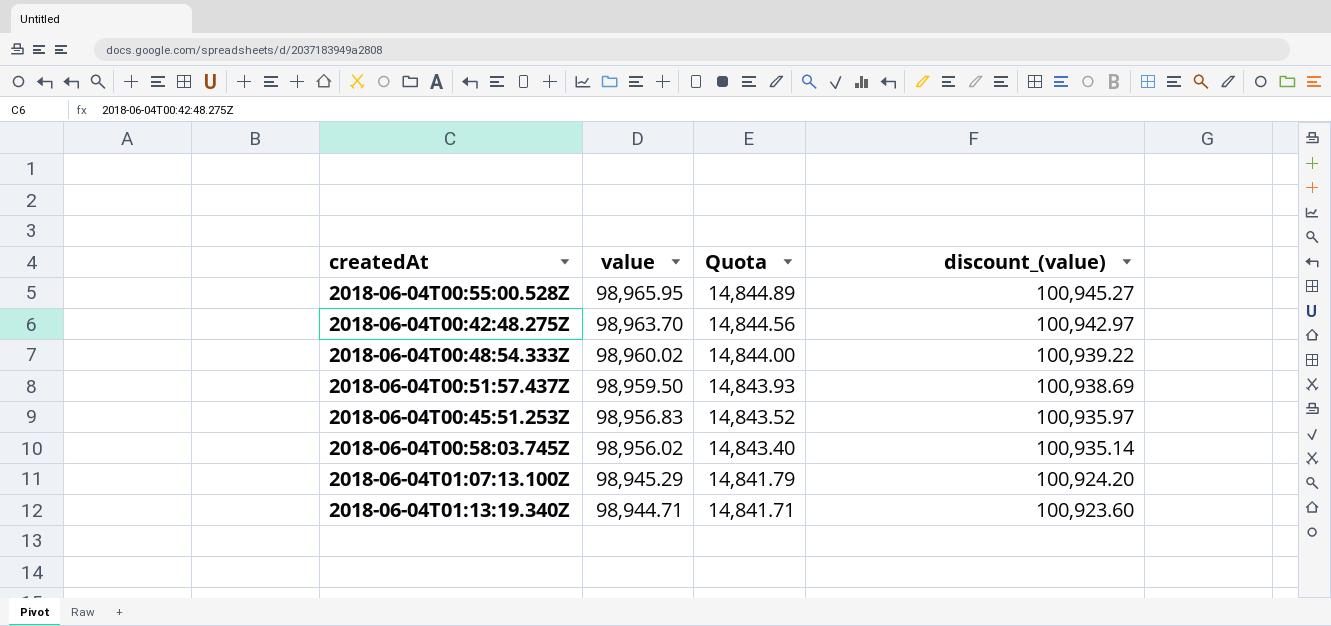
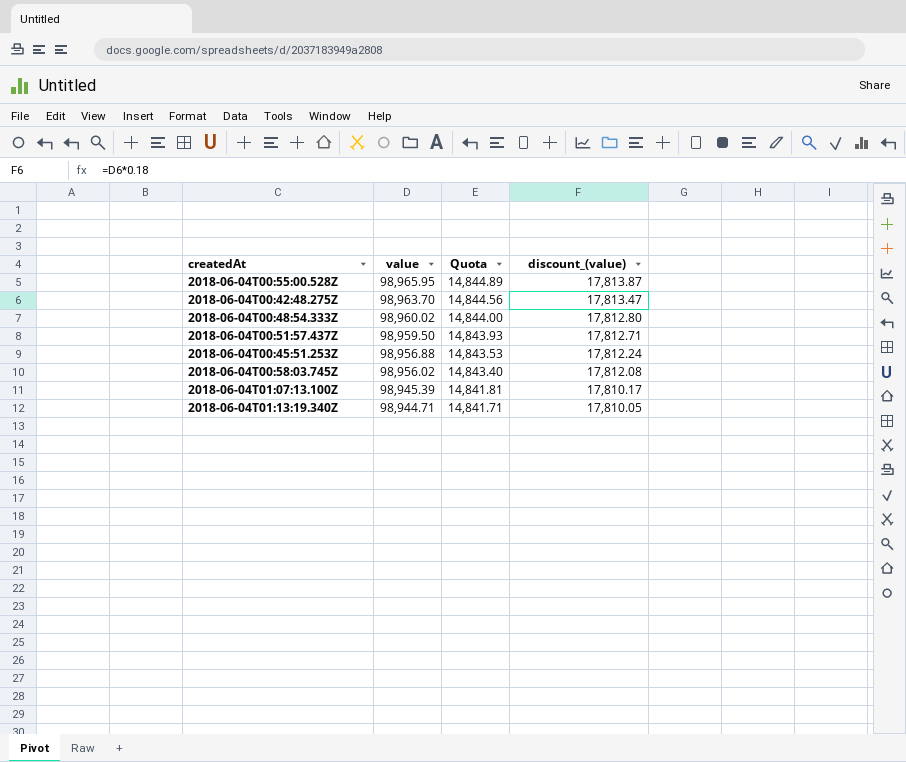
column discount_(value) | formula: [value] * 1.02 -> [value] * 0.18
2018-06-04T00:45:51.253Z | value: 98,956.83 -> 98,956.88
2018-06-04T00:45:51.253Z | Quota: 14,843.52 -> 14,843.53
2018-06-04T01:07:13.100Z | value: 98,945.29 -> 98,945.39
2018-06-04T01:07:13.100Z | Quota: 14,841.79 -> 14,841.81

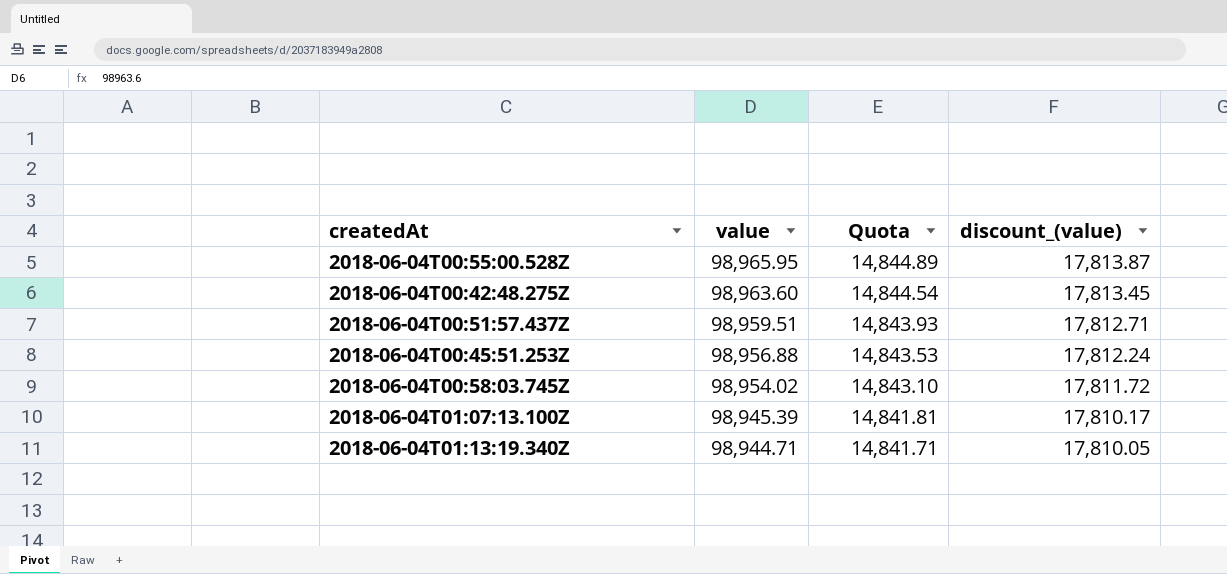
row 2018-06-04T00:48:54.333Z: 98,960.02 | 14,844.00 | 17,812.80 -> none
2018-06-04T00:42:48.275Z | value: 98,963.70 -> 98,963.60
2018-06-04T00:42:48.275Z | Quota: 14,844.56 -> 14,844.54
2018-06-04T00:42:48.275Z | discount_(value): 17,813.47 -> 17,813.45
2018-06-04T00:51:57.437Z | value: 98,959.50 -> 98,959.51
2018-06-04T00:58:03.745Z | value: 98,956.02 -> 98,954.02
2018-06-04T00:58:03.745Z | Quota: 14,843.40 -> 14,843.10
2018-06-04T00:58:03.745Z | discount_(value): 17,812.08 -> 17,811.72

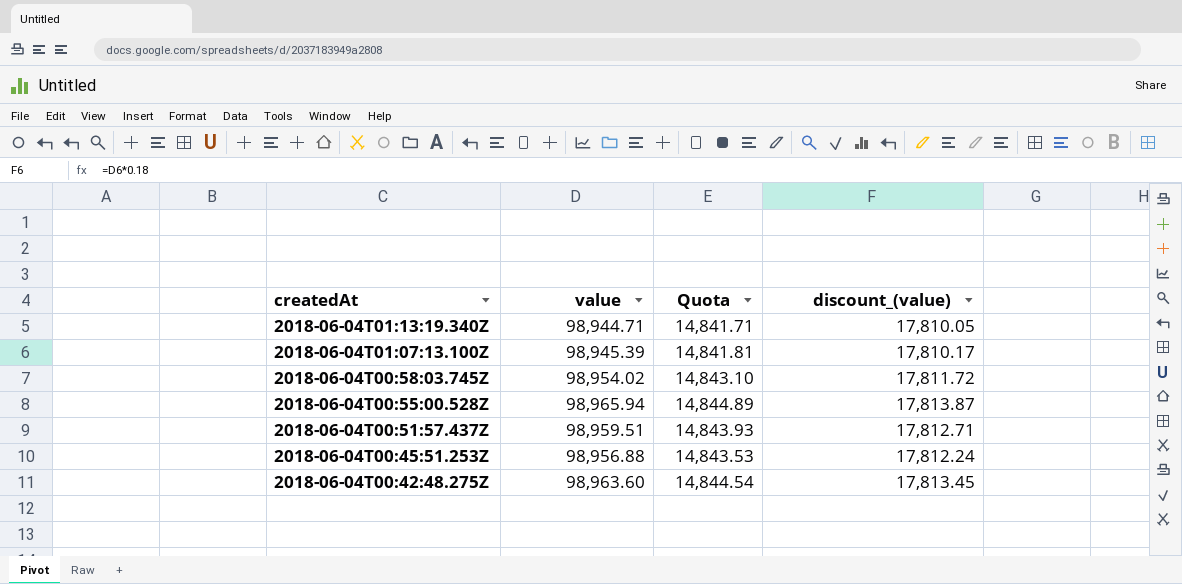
row order: value descending -> createdAt descending
2018-06-04T00:55:00.528Z | value: 98,965.95 -> 98,965.94

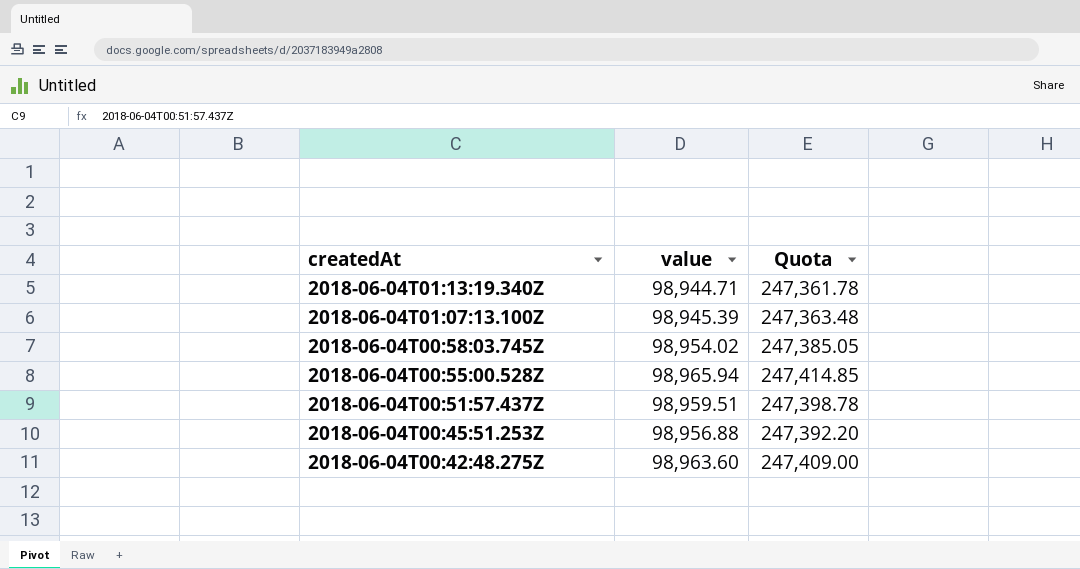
column discount_(value) | formula: [value] * 0.18 -> none
column Quota | formula: [value] * 0.15 -> [value] * 2.5

